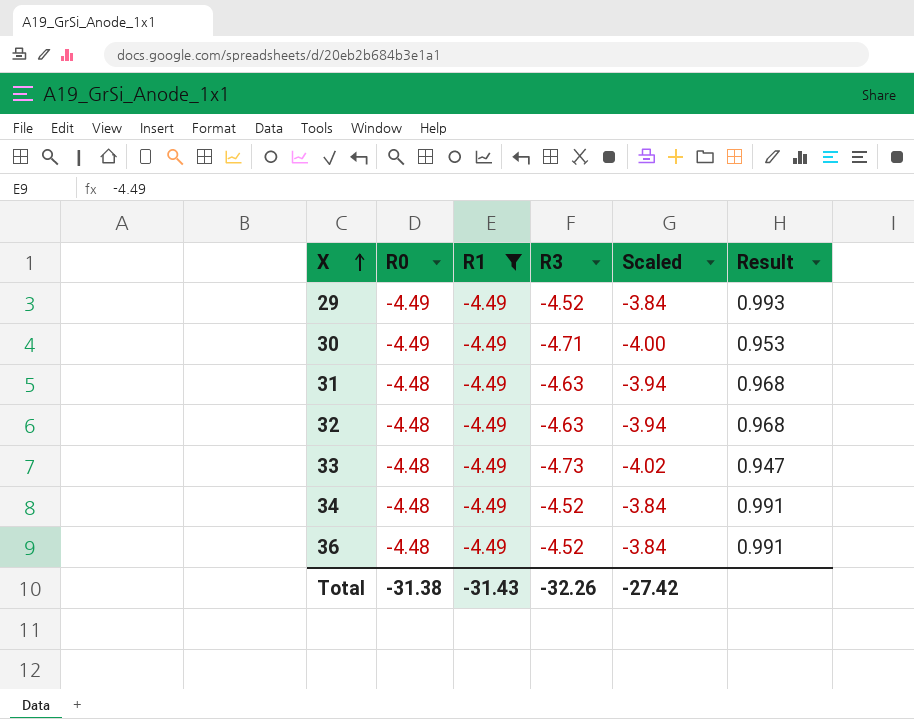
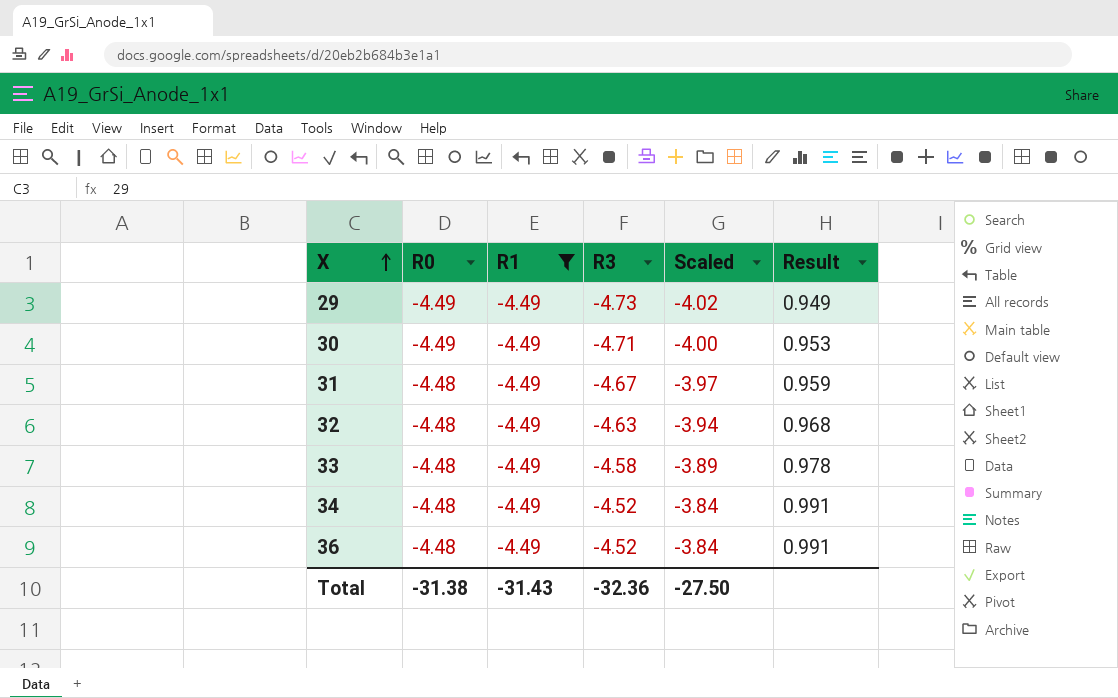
29 | R3: -4.52 -> -4.73
29 | Scaled: -3.84 -> -4.02
29 | Result: 0.993 -> 0.949
31 | R3: -4.63 -> -4.67
31 | Scaled: -3.94 -> -3.97
31 | Result: 0.968 -> 0.959
33 | R3: -4.73 -> -4.58
33 | Scaled: -4.02 -> -3.89
33 | Result: 0.947 -> 0.978
Total | R3: -32.26 -> -32.36
Total | Scaled: -27.42 -> -27.50

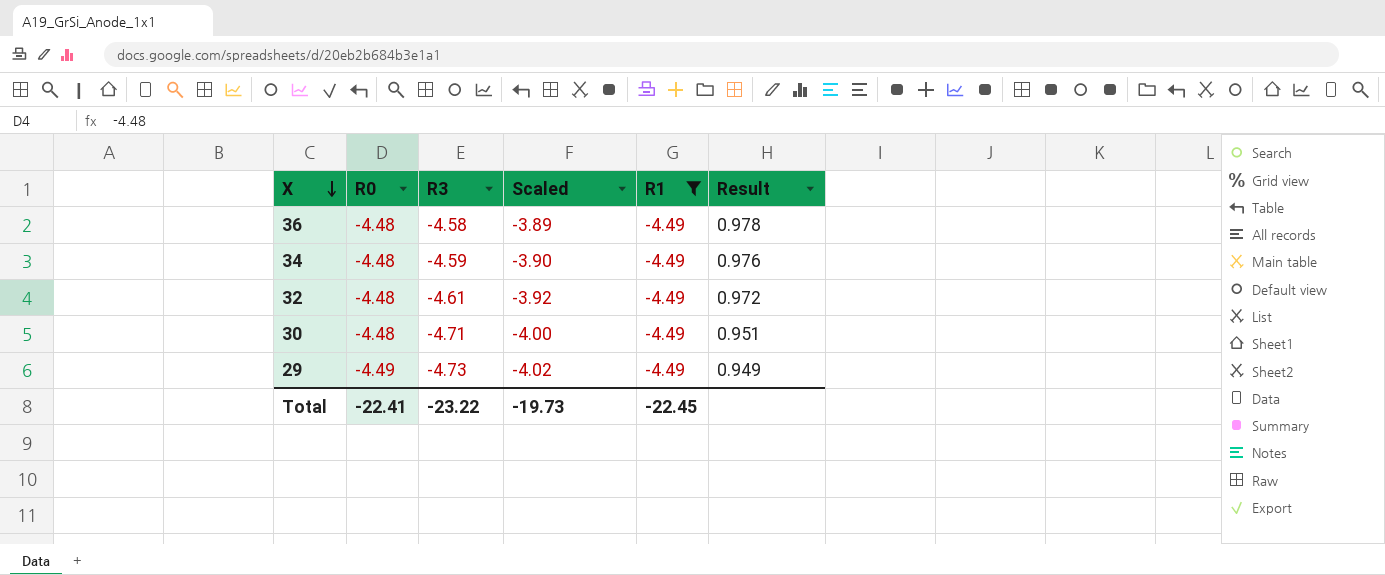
row order: X ascending -> X descending
column R1 | position: 3 -> 5
row 31: -4.48 | -4.49 | -4.67 | -3.97 | 0.959 -> none
row 33: -4.48 | -4.49 | -4.58 | -3.89 | 0.978 -> none
36 | R3: -4.52 -> -4.58
36 | Scaled: -3.84 -> -3.89
36 | Result: 0.991 -> 0.978
34 | R3: -4.52 -> -4.59
34 | Scaled: -3.84 -> -3.90
34 | Result: 0.991 -> 0.976
32 | R3: -4.63 -> -4.61
32 | Scaled: -3.94 -> -3.92
32 | Result: 0.968 -> 0.972
30 | R0: -4.49 -> -4.48
30 | Result: 0.953 -> 0.951
Total | R0: -31.38 -> -22.41
Total | R3: -32.36 -> -23.22
Total | Scaled: -27.50 -> -19.73
Total | R1: -31.43 -> -22.45

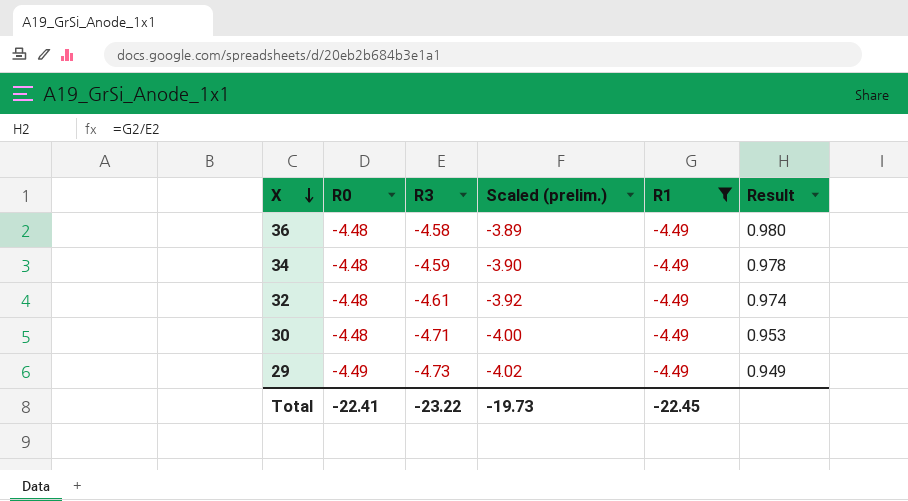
column name: Scaled -> Scaled (prelim.)
column Result | formula: [R0] / [R3] -> [R1] / [R3]

